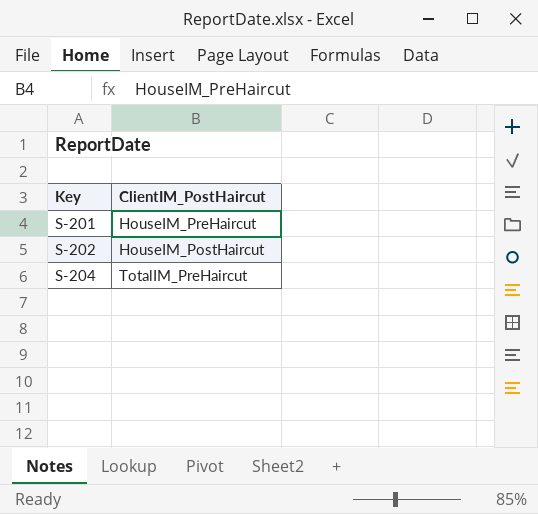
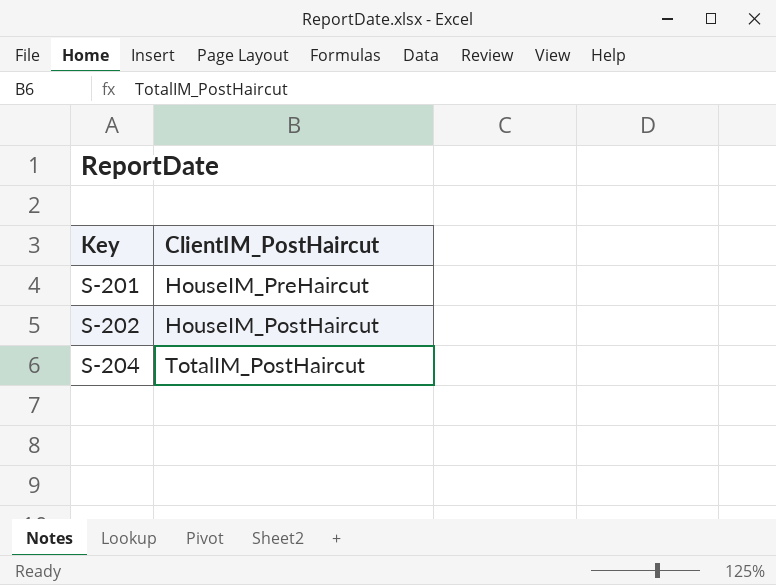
S-204 | ClientIM_PostHaircut: TotalIM_PreHaircut -> TotalIM_PostHaircut

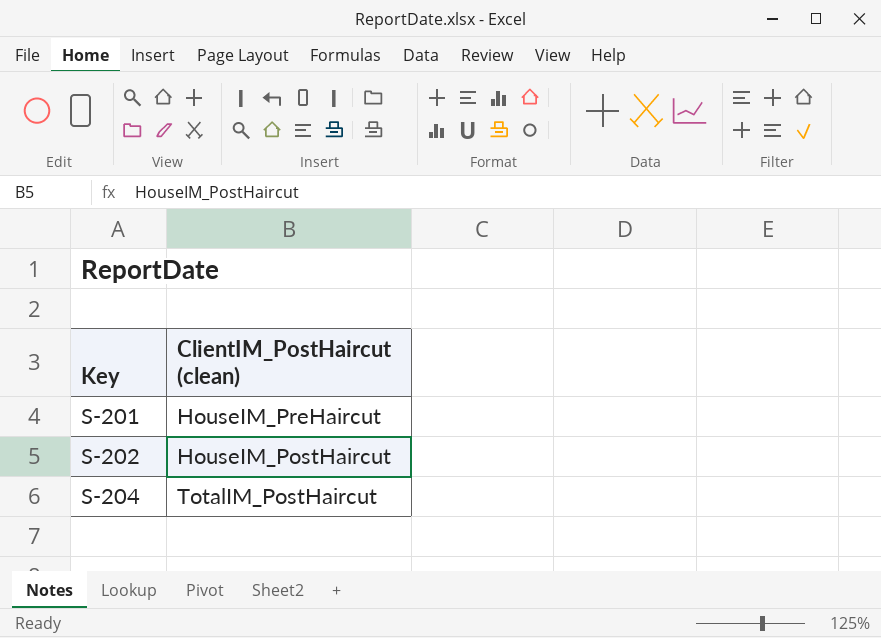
column name: ClientIM_PostHaircut -> ClientIM_PostHaircut (clean)

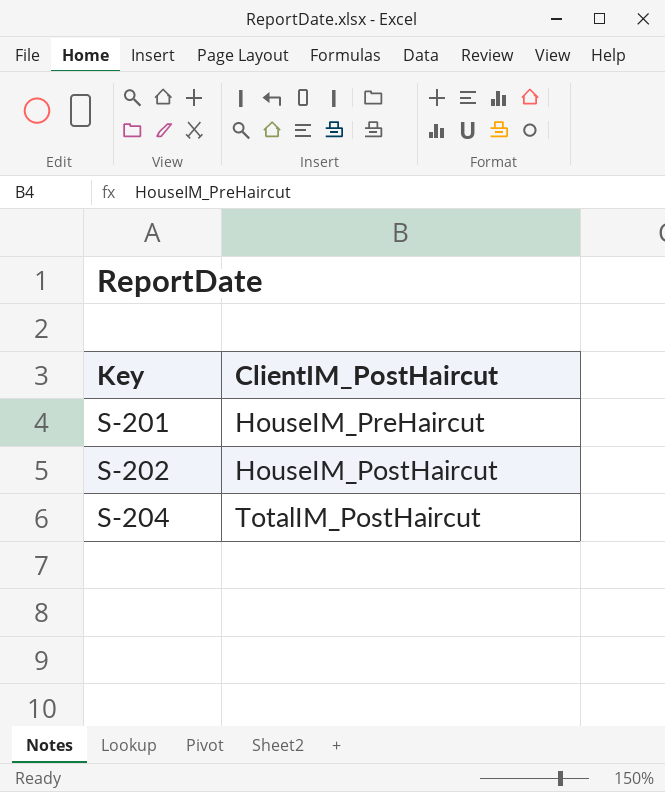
column name: ClientIM_PostHaircut (clean) -> ClientIM_PostHaircut

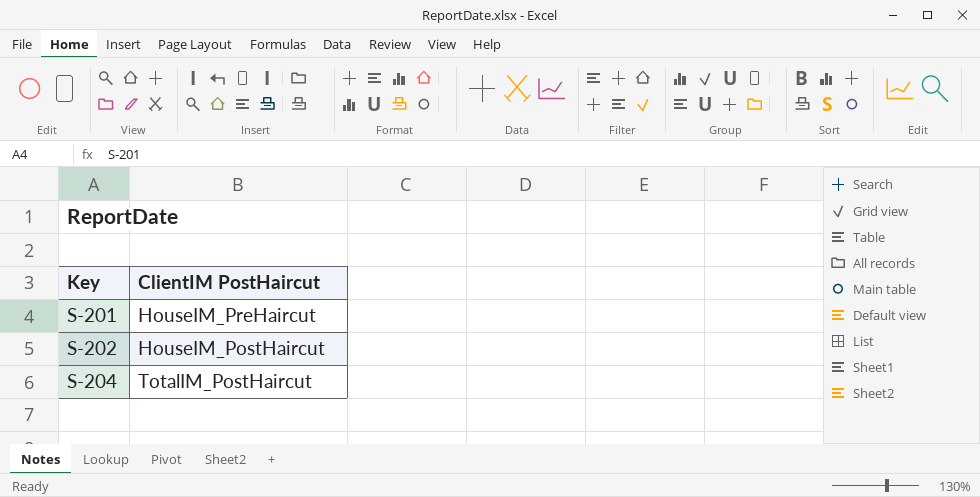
column name: ClientIM_PostHaircut -> ClientIM PostHaircut

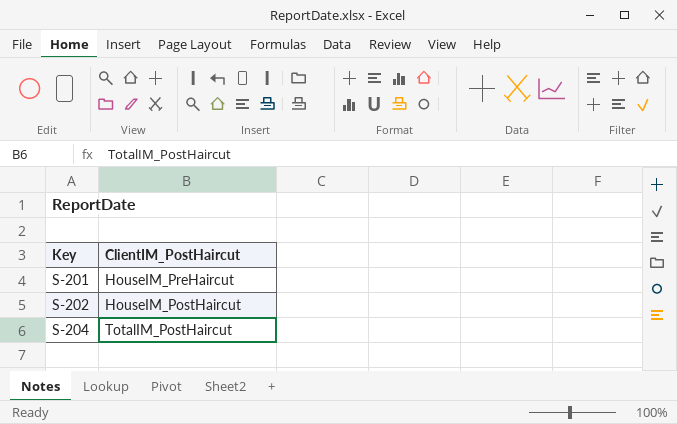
column name: ClientIM PostHaircut -> ClientIM_PostHaircut

